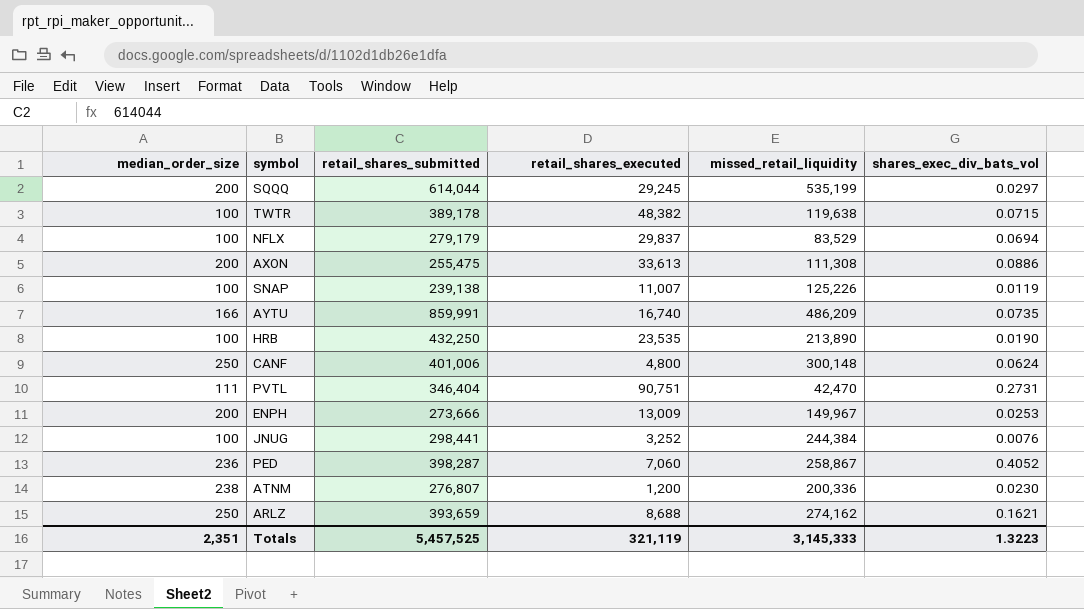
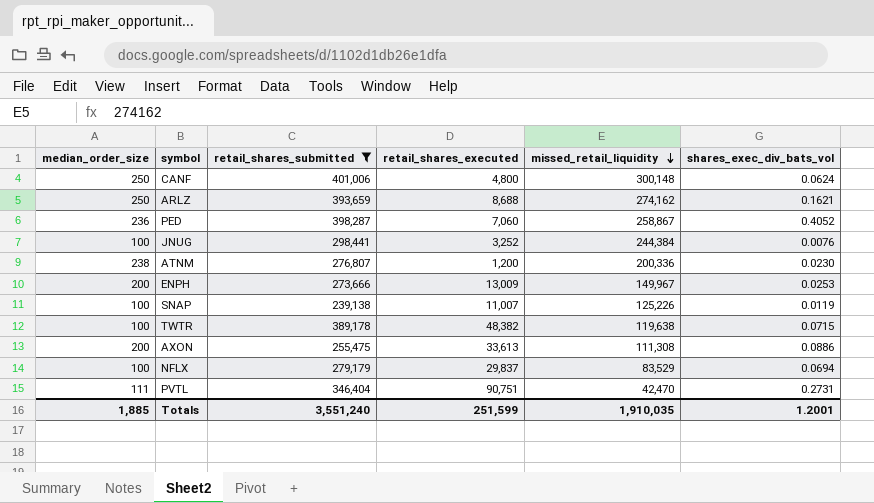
filter: none -> retail_shares_submitted <= 401,006
row order: none -> missed_retail_liquidity descending
Totals | median_order_size: 2,351 -> 1,885
Totals | retail_shares_submitted: 5,457,525 -> 3,551,240
Totals | retail_shares_executed: 321,119 -> 251,599
Totals | missed_retail_liquidity: 3,145,333 -> 1,910,035
Totals | shares_exec_div_bats_vol: 1.3223 -> 1.2001

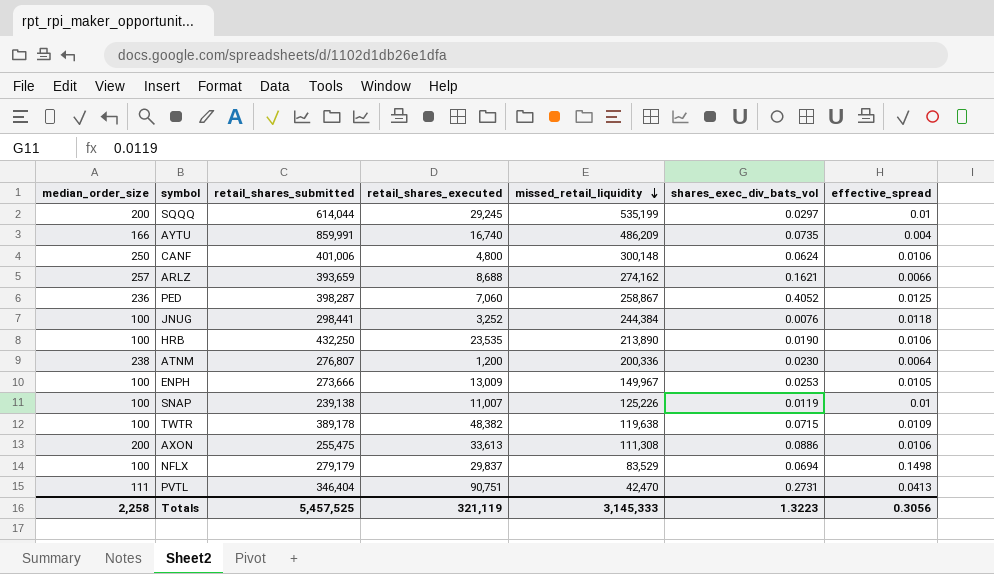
filter: retail_shares_submitted <= 401,006 -> none
column effective_spread | position: none -> 7
ARLZ | median_order_size: 250 -> 257
ENPH | median_order_size: 200 -> 100
Totals | median_order_size: 1,885 -> 2,258
Totals | retail_shares_submitted: 3,551,240 -> 5,457,525
Totals | retail_shares_executed: 251,599 -> 321,119
Totals | missed_retail_liquidity: 1,910,035 -> 3,145,333
Totals | shares_exec_div_bats_vol: 1.2001 -> 1.3223

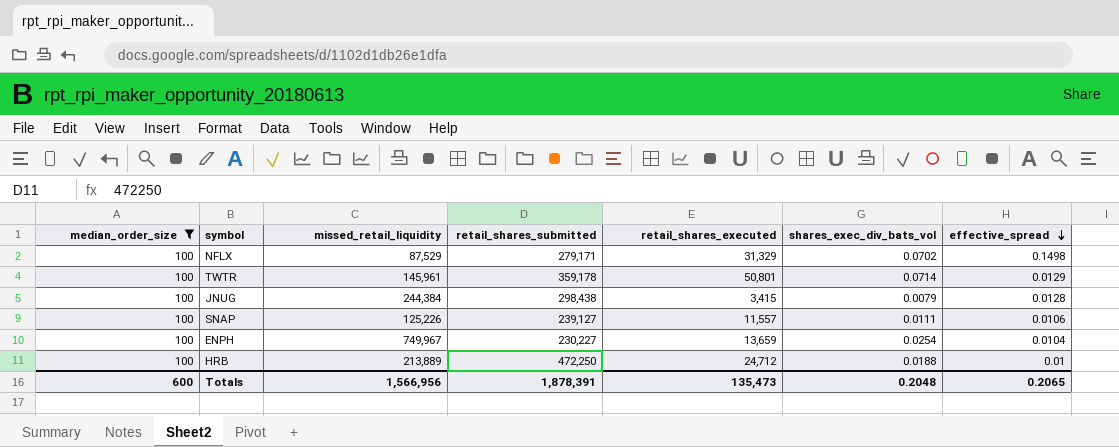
filter: none -> median_order_size = 100
row order: missed_retail_liquidity descending -> effective_spread descending
column missed_retail_liquidity | position: 5 -> 3
NFLX | missed_retail_liquidity: 83,529 -> 87,529
NFLX | retail_shares_submitted: 279,179 -> 279,171
NFLX | retail_shares_executed: 29,837 -> 31,329
NFLX | shares_exec_div_bats_vol: 0.0694 -> 0.0702
TWTR | missed_retail_liquidity: 119,638 -> 145,961
TWTR | retail_shares_submitted: 389,178 -> 359,178
TWTR | retail_shares_executed: 48,382 -> 50,801
TWTR | shares_exec_div_bats_vol: 0.0715 -> 0.0714
TWTR | effective_spread: 0.0109 -> 0.0129
JNUG | retail_shares_submitted: 298,441 -> 298,438
JNUG | retail_shares_executed: 3,252 -> 3,415
JNUG | shares_exec_div_bats_vol: 0.0076 -> 0.0079
JNUG | effective_spread: 0.0118 -> 0.0128
SNAP | retail_shares_submitted: 239,138 -> 239,127
SNAP | retail_shares_executed: 11,007 -> 11,557
SNAP | shares_exec_div_bats_vol: 0.0119 -> 0.0111
SNAP | effective_spread: 0.01 -> 0.0106
ENPH | missed_retail_liquidity: 149,967 -> 749,967
ENPH | retail_shares_submitted: 273,666 -> 230,227
ENPH | retail_shares_executed: 13,009 -> 13,659
ENPH | shares_exec_div_bats_vol: 0.0253 -> 0.0254
ENPH | effective_spread: 0.0105 -> 0.0104
HRB | missed_retail_liquidity: 213,890 -> 213,889
HRB | retail_shares_submitted: 432,250 -> 472,250
HRB | retail_shares_executed: 23,535 -> 24,712
HRB | shares_exec_div_bats_vol: 0.0190 -> 0.0188
HRB | effective_spread: 0.0106 -> 0.01
Totals | median_order_size: 2,258 -> 600
Totals | missed_retail_liquidity: 3,145,333 -> 1,566,956
Totals | retail_shares_submitted: 5,457,525 -> 1,878,391
Totals | retail_shares_executed: 321,119 -> 135,473
Totals | shares_exec_div_bats_vol: 1.3223 -> 0.2048
Totals | effective_spread: 0.3056 -> 0.2065

